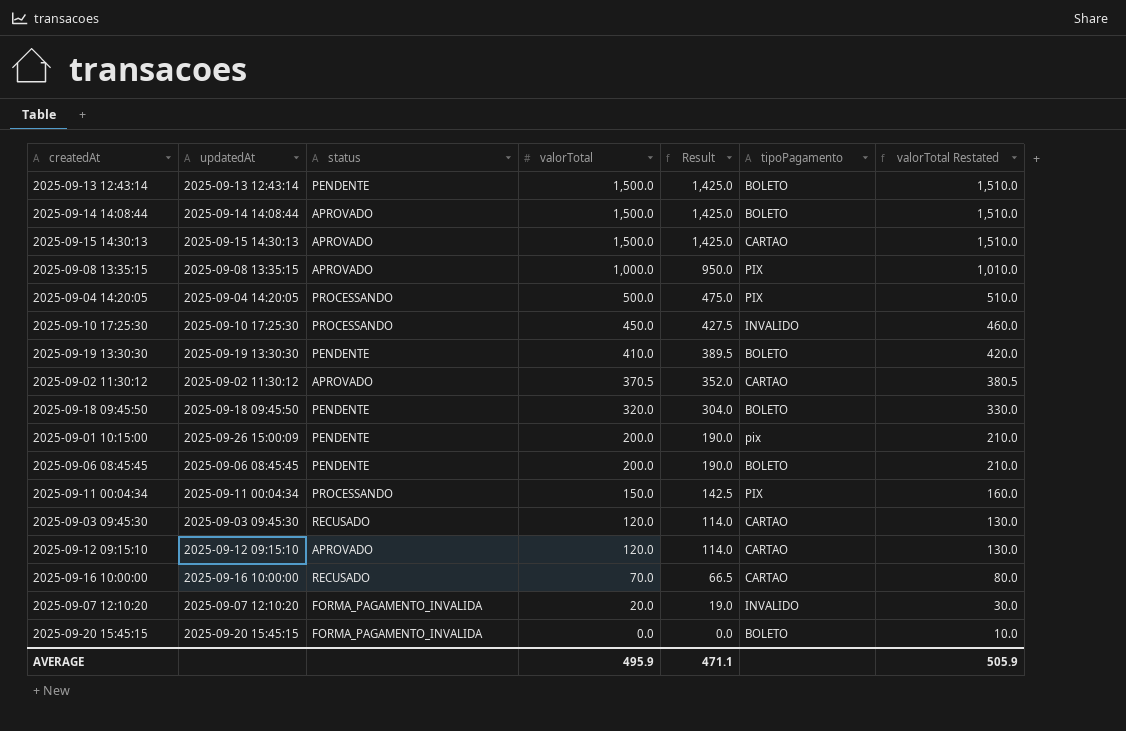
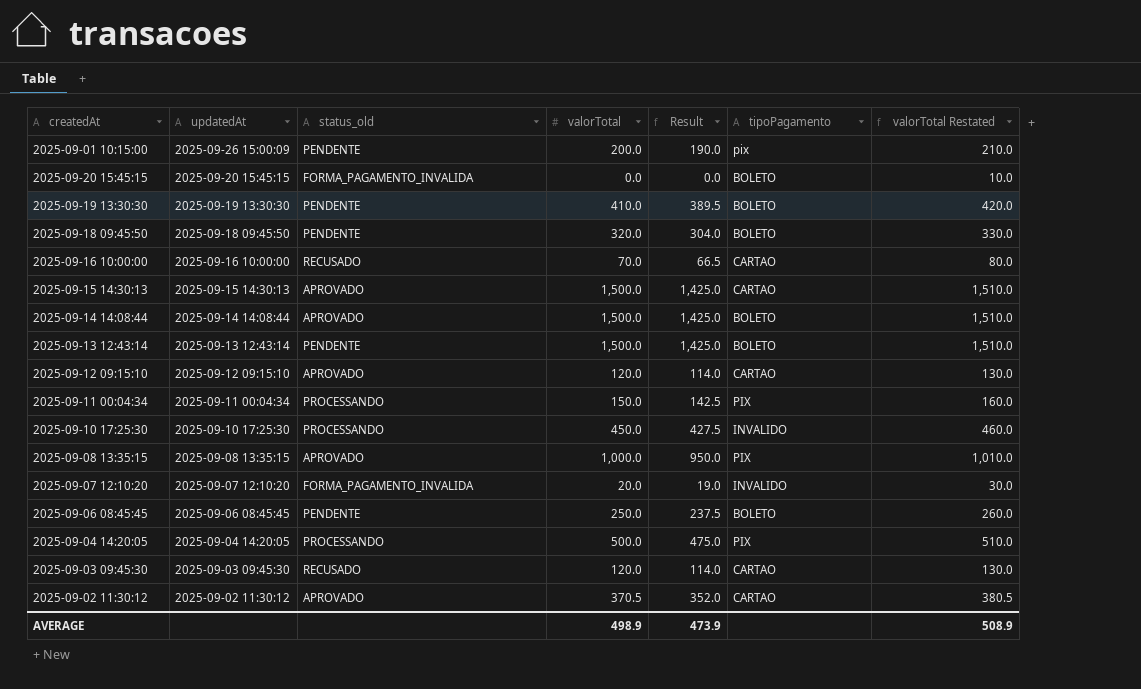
row order: valorTotal descending -> updatedAt descending
column name: status -> status_old
2025-09-06 08:45:45 | valorTotal: 200.0 -> 250.0
2025-09-06 08:45:45 | Result: 190.0 -> 237.5
2025-09-06 08:45:45 | valorTotal Restated: 210.0 -> 260.0
AVERAGE | valorTotal: 495.9 -> 498.9
AVERAGE | Result: 471.1 -> 473.9
AVERAGE | valorTotal Restated: 505.9 -> 508.9

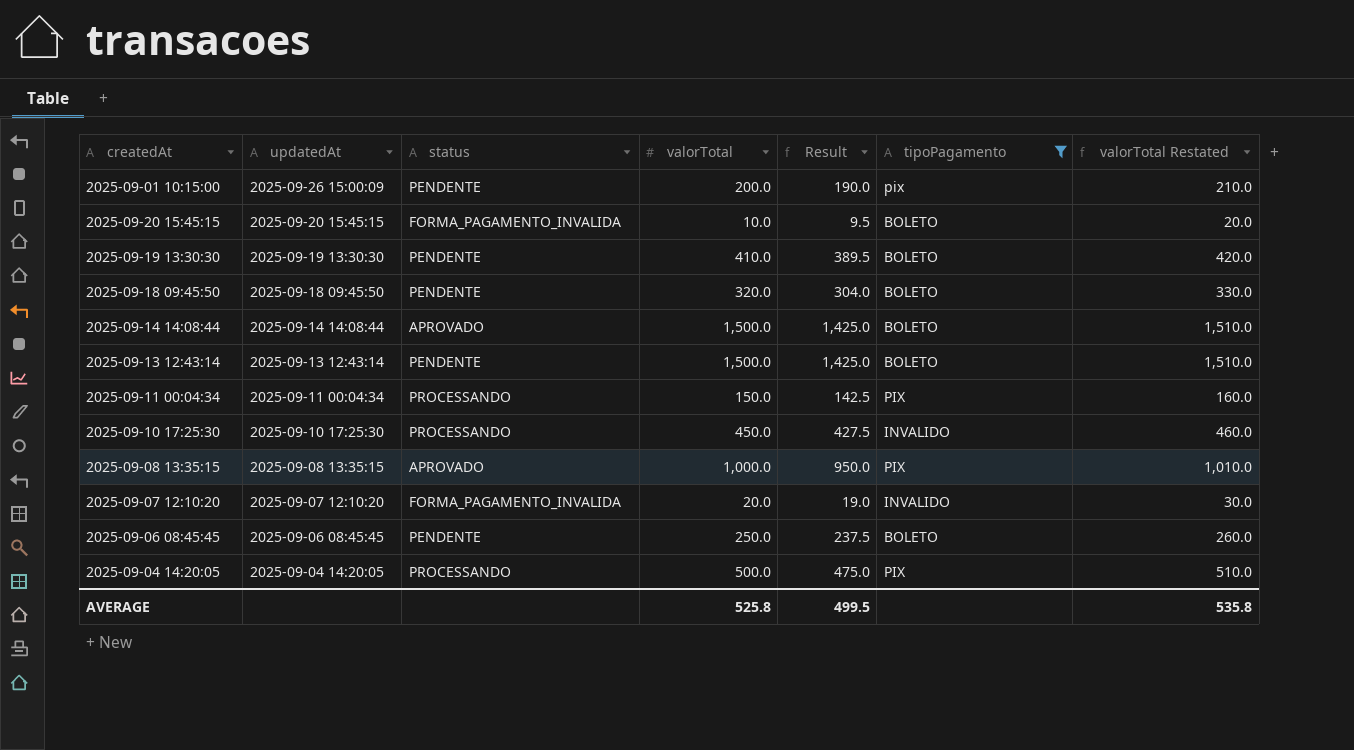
filter: none -> tipoPagamento != CARTAO
column name: status_old -> status
2025-09-20 15:45:15 | valorTotal: 0.0 -> 10.0
2025-09-20 15:45:15 | Result: 0.0 -> 9.5
2025-09-20 15:45:15 | valorTotal Restated: 10.0 -> 20.0
AVERAGE | valorTotal: 498.9 -> 525.8
AVERAGE | Result: 473.9 -> 499.5
AVERAGE | valorTotal Restated: 508.9 -> 535.8

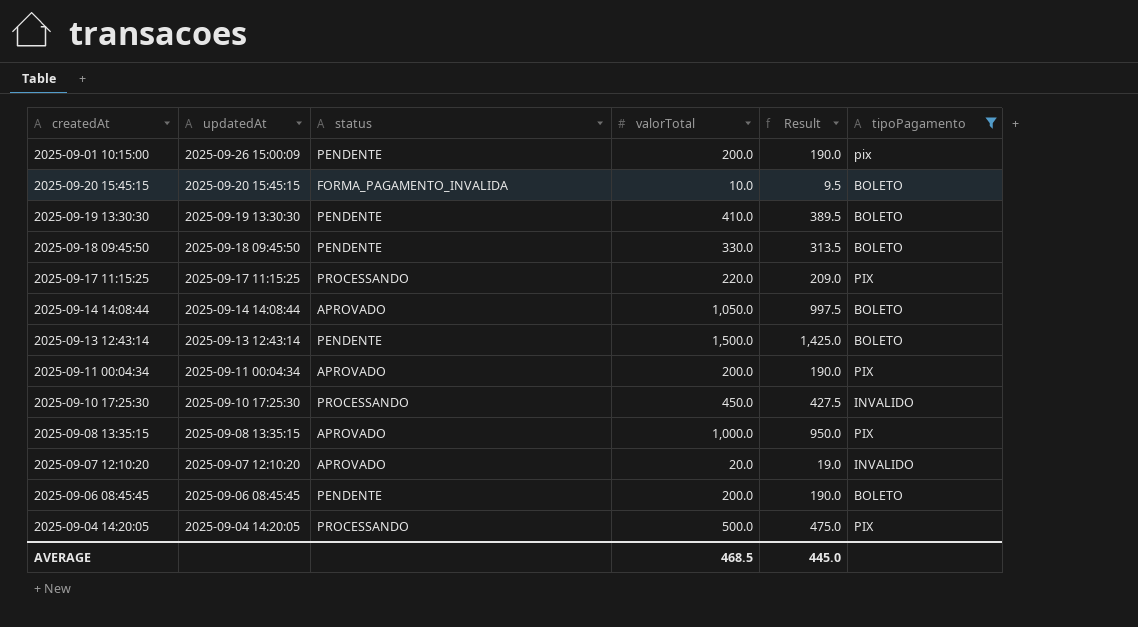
column valorTotal Restated | formula: [valorTotal] + 10 -> none
2025-09-18 09:45:50 | valorTotal: 320.0 -> 330.0
2025-09-18 09:45:50 | Result: 304.0 -> 313.5
row 2025-09-17 11:15:25: none -> 2025-09-17 11:15:25 | PROCESSANDO | 220.0 | 209.0 | PIX
2025-09-14 14:08:44 | valorTotal: 1,500.0 -> 1,050.0
2025-09-14 14:08:44 | Result: 1,425.0 -> 997.5
2025-09-11 00:04:34 | status: PROCESSANDO -> APROVADO
2025-09-11 00:04:34 | valorTotal: 150.0 -> 200.0
2025-09-11 00:04:34 | Result: 142.5 -> 190.0
2025-09-07 12:10:20 | status: FORMA_PAGAMENTO_INVALIDA -> APROVADO
2025-09-06 08:45:45 | valorTotal: 250.0 -> 200.0
2025-09-06 08:45:45 | Result: 237.5 -> 190.0
AVERAGE | valorTotal: 525.8 -> 468.5
AVERAGE | Result: 499.5 -> 445.0

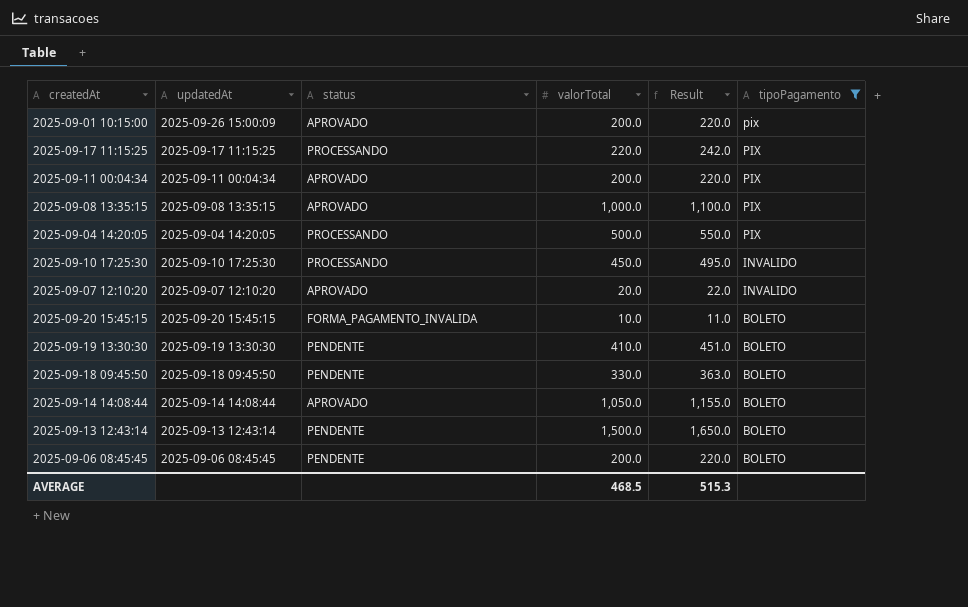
row order: updatedAt descending -> tipoPagamento descending
column Result | formula: [valorTotal] * 0.95 -> [valorTotal] * 1.1
2025-09-01 10:15:00 | status: PENDENTE -> APROVADO
AVERAGE | Result: 445.0 -> 515.3

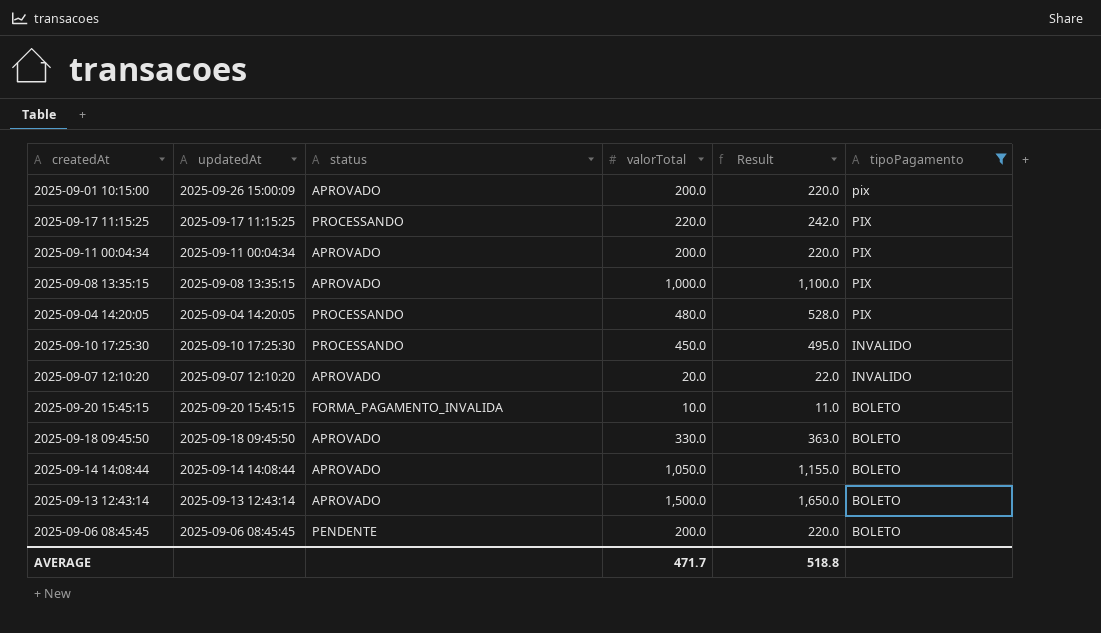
row 2025-09-19 13:30:30: 2025-09-19 13:30:30 | PENDENTE | 410.0 | 451.0 | BOLETO -> none
2025-09-04 14:20:05 | valorTotal: 500.0 -> 480.0
2025-09-04 14:20:05 | Result: 550.0 -> 528.0
2025-09-18 09:45:50 | status: PENDENTE -> APROVADO
2025-09-13 12:43:14 | status: PENDENTE -> APROVADO
AVERAGE | valorTotal: 468.5 -> 471.7
AVERAGE | Result: 515.3 -> 518.8

